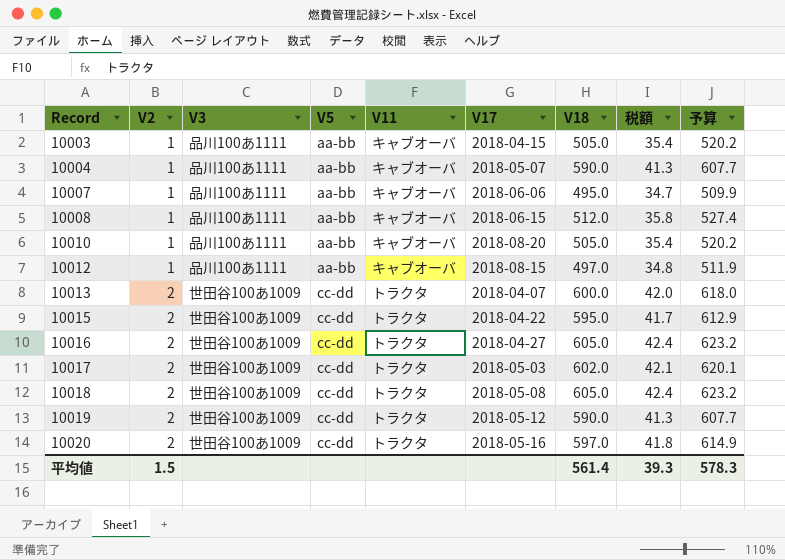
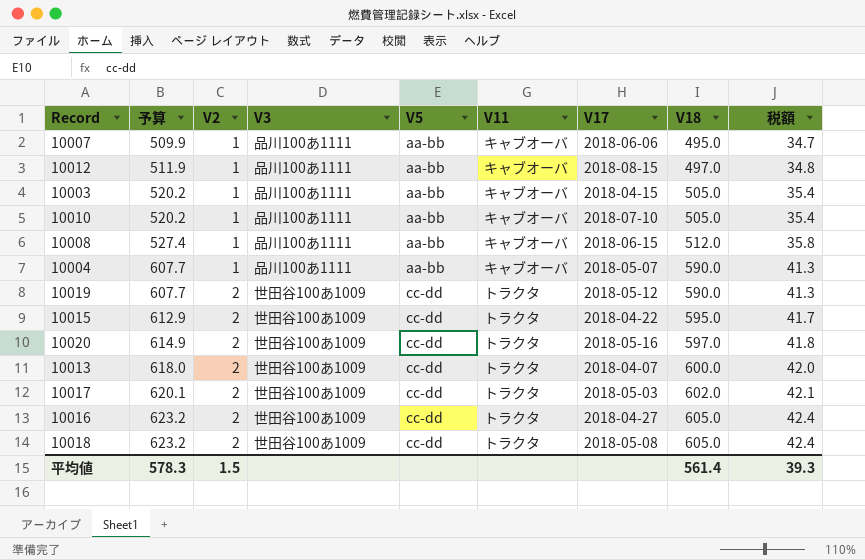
row order: Record ascending -> 予算 ascending
column 予算 | position: 9 -> 2
10010 | V17: 2018-08-20 -> 2018-07-10

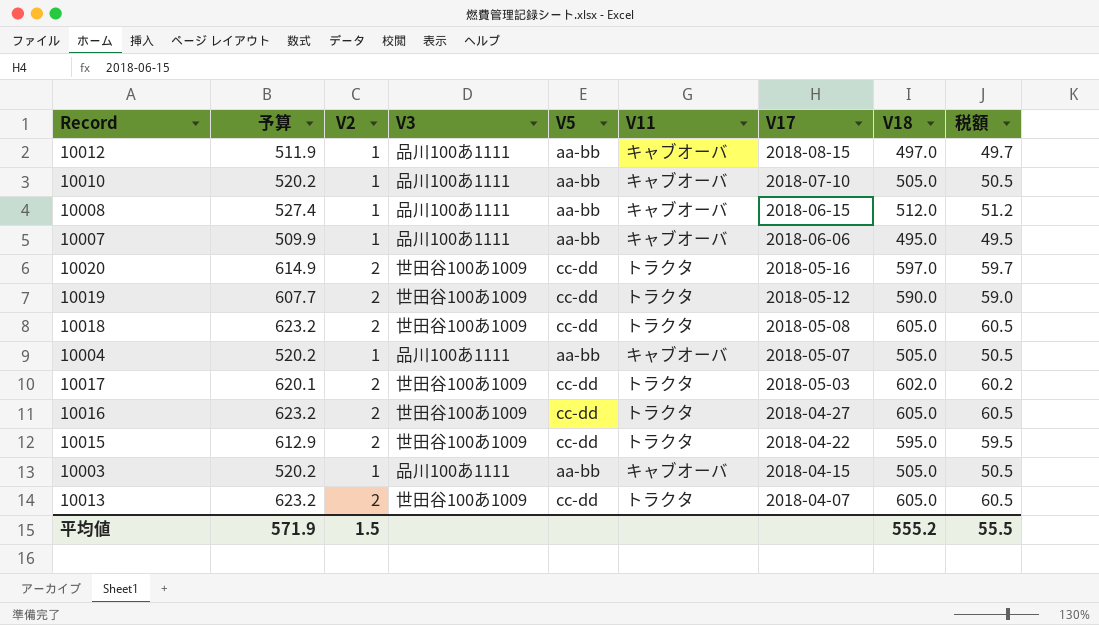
row order: 予算 ascending -> V17 descending
column 税額 | formula: [V18] * 0.07 -> [V18] * 0.1
10004 | 予算: 607.7 -> 520.2
10004 | V18: 590.0 -> 505.0
10013 | 予算: 618.0 -> 623.2
10013 | V18: 600.0 -> 605.0
平均値 | 予算: 578.3 -> 571.9
平均値 | V18: 561.4 -> 555.2
平均値 | 税額: 39.3 -> 55.5

